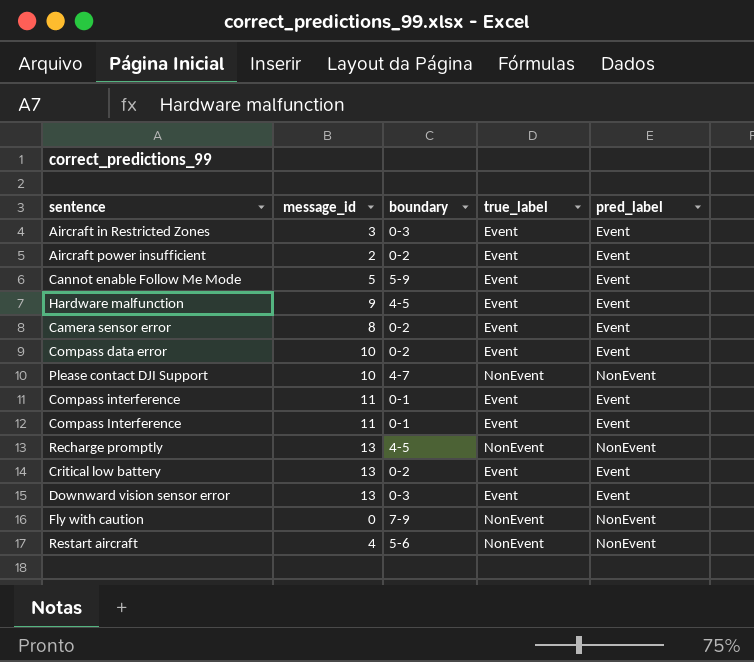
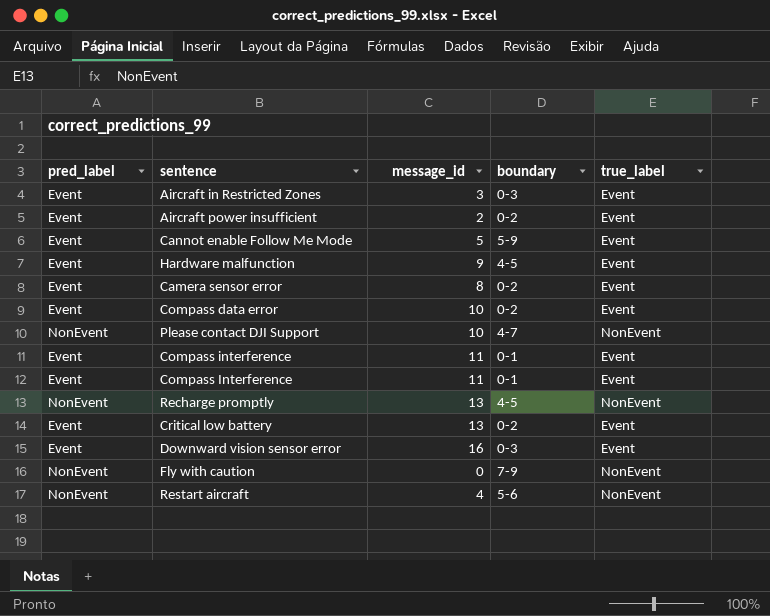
column pred_label | position: 5 -> 1
Downward vision sensor error | message_id: 13 -> 16

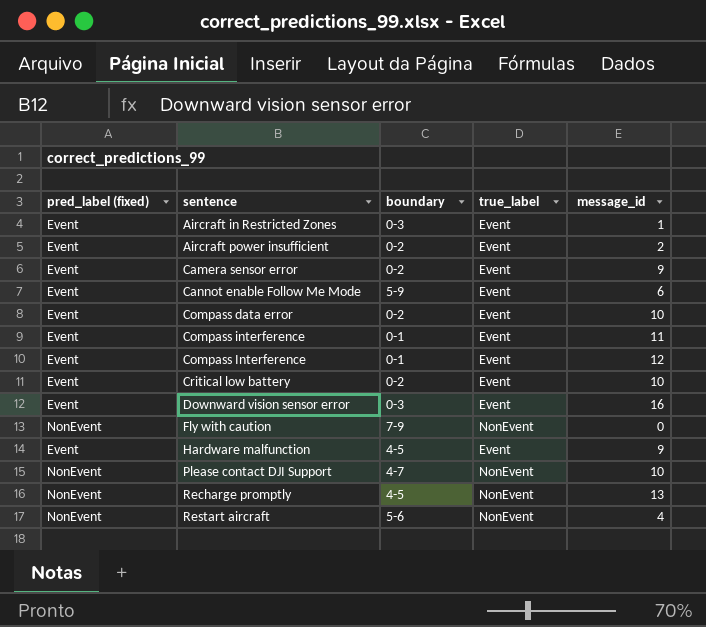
row order: none -> sentence ascending
column name: pred_label -> pred_label (fixed)
column message_id | position: 3 -> 5
Aircraft in Restricted Zones | message_id: 3 -> 1
Camera sensor error | message_id: 8 -> 9
Cannot enable Follow Me Mode | message_id: 5 -> 6
Compass Interference | message_id: 11 -> 12
Critical low battery | message_id: 13 -> 10

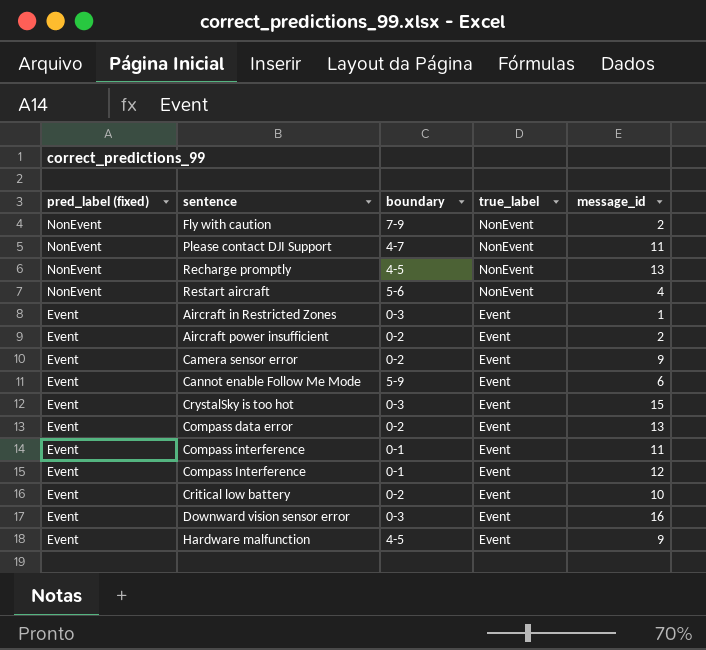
row order: sentence ascending -> pred_label (fixed) descending
Fly with caution | message_id: 0 -> 2
Please contact DJI Support | message_id: 10 -> 11
row CrystalSky is too hot: none -> Event | 0-3 | Event | 15
Compass data error | message_id: 10 -> 13

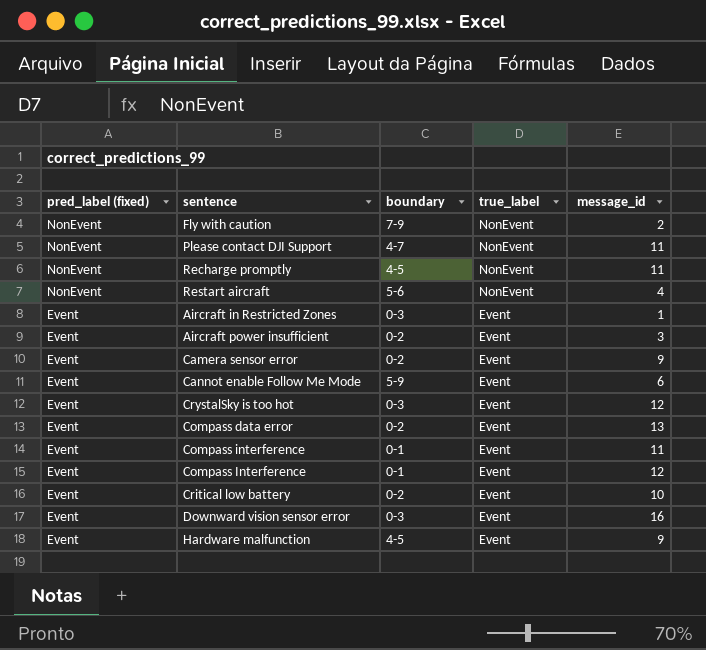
Recharge promptly | message_id: 13 -> 11
Aircraft power insufficient | message_id: 2 -> 3
CrystalSky is too hot | message_id: 15 -> 12

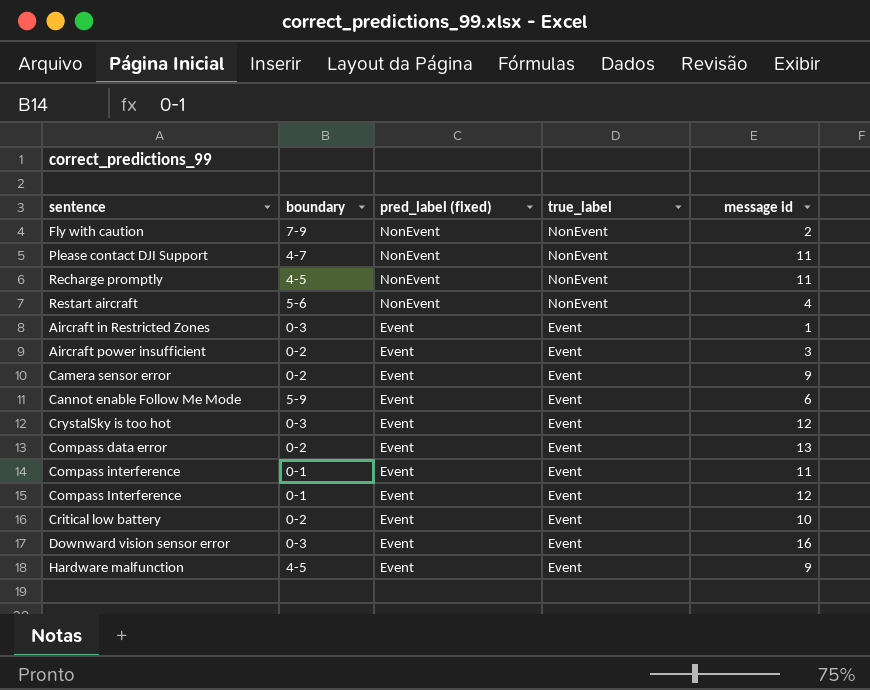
column pred_label (fixed) | position: 1 -> 3
column name: message_id -> message id

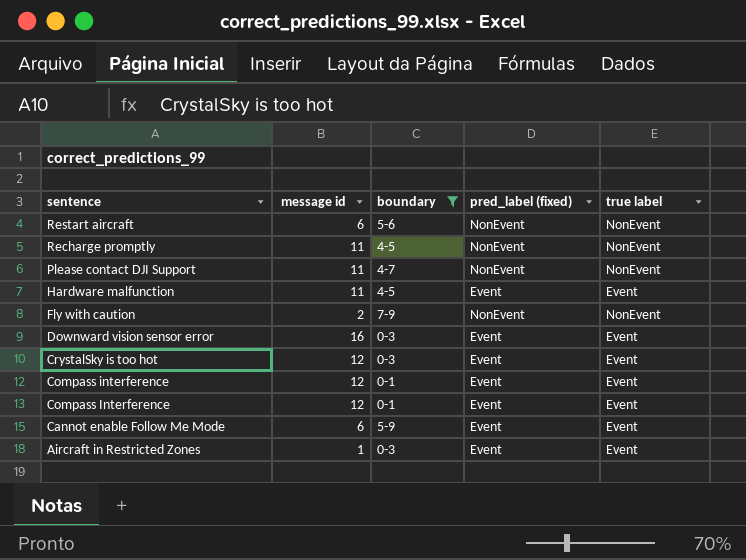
filter: none -> boundary != 0-2
row order: pred_label (fixed) descending -> sentence descending
column message id | position: 5 -> 2
column name: true_label -> true label
Restart aircraft | message id: 4 -> 6
Hardware malfunction | message id: 9 -> 11
Compass interference | message id: 11 -> 12

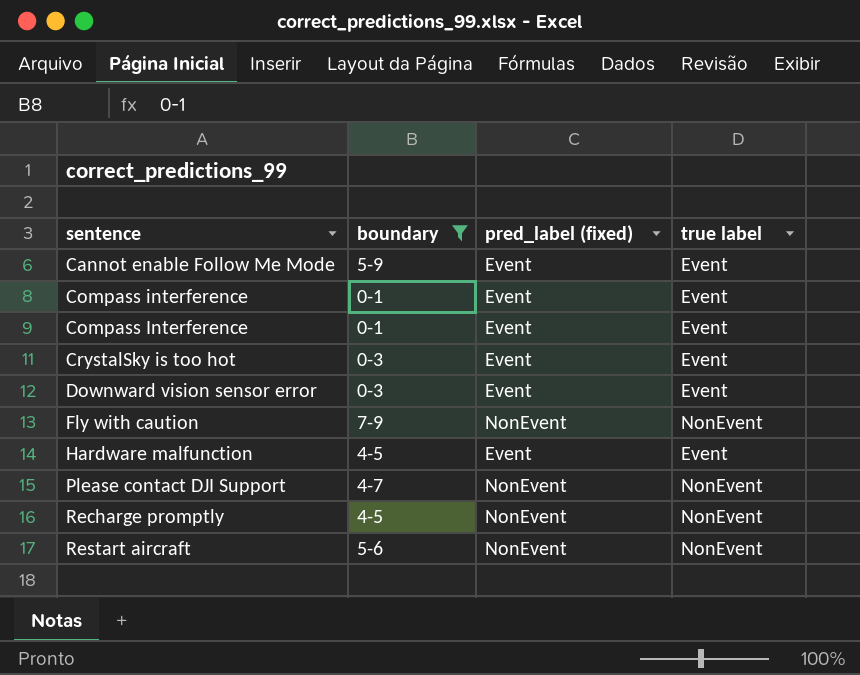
row order: sentence descending -> sentence ascending
column message id | position: 2 -> none
row Aircraft in Restricted Zones: 1 | 0-3 | Event | Event -> none

